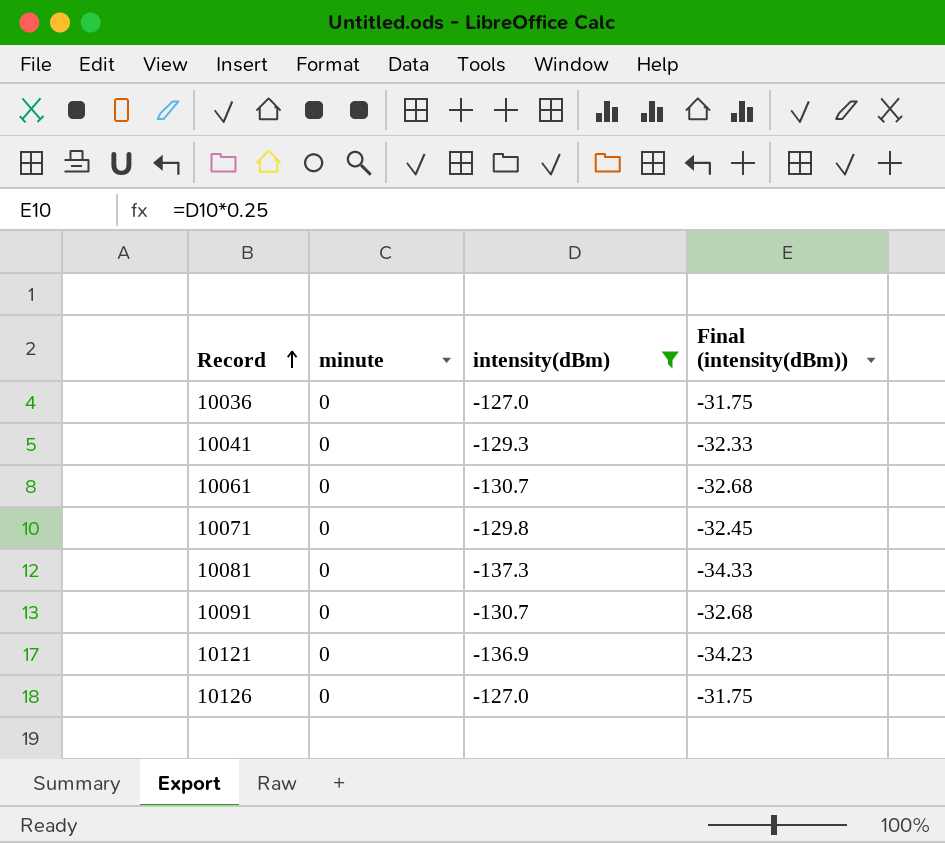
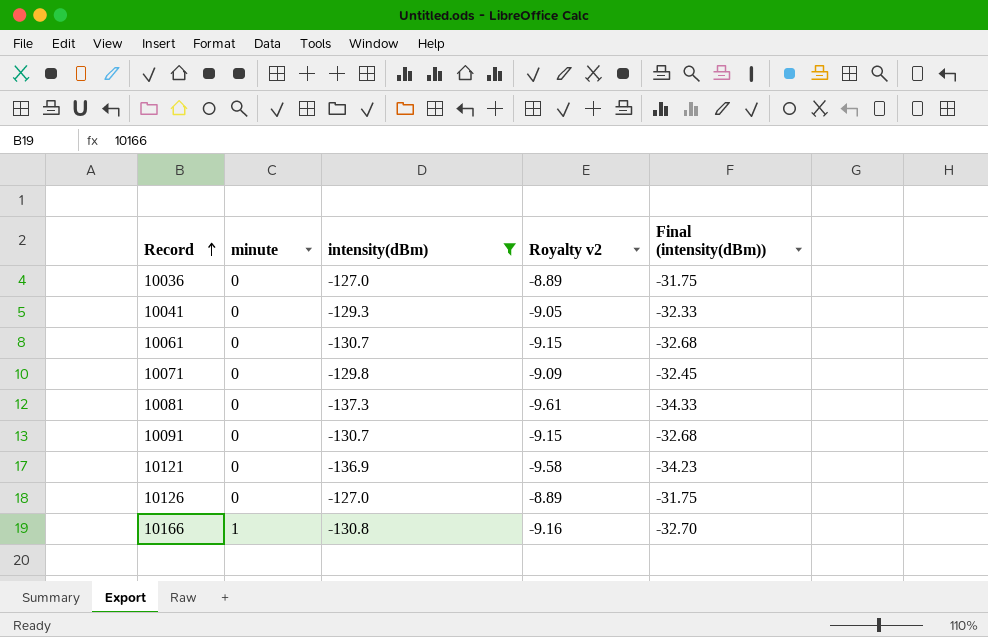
column Royalty v2 | formula: none -> [intensity(dBm)] * 0.07
row 10166: none -> 1 | -130.8 | -9.16 | -32.70

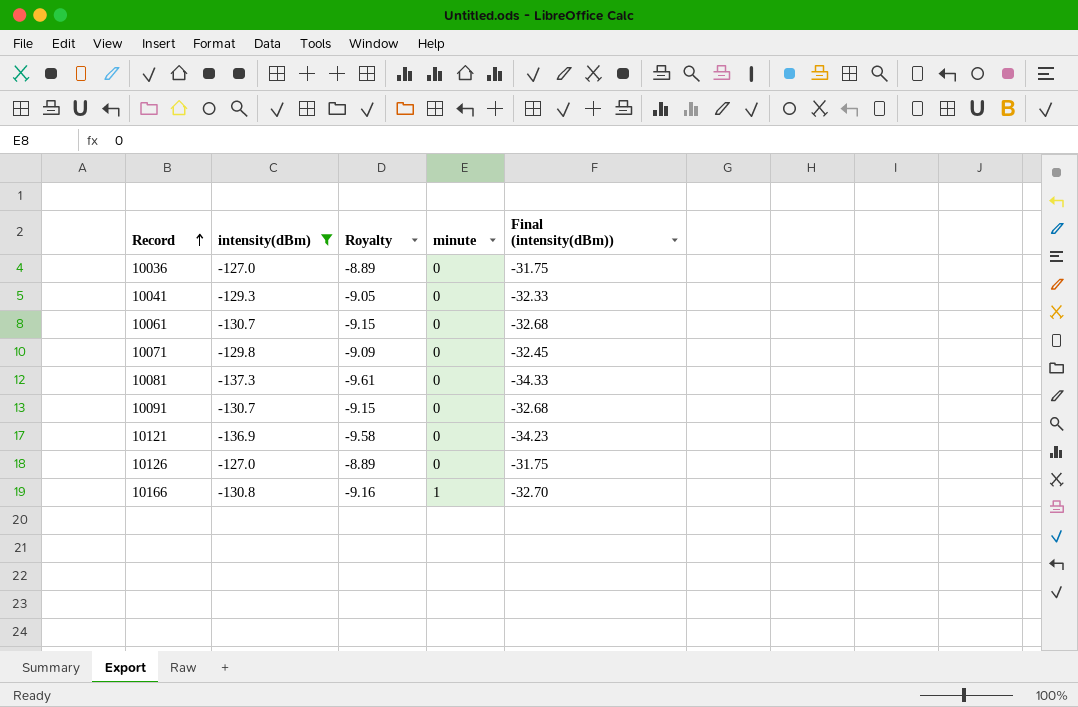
column name: Royalty v2 -> Royalty
column minute | position: 2 -> 4

